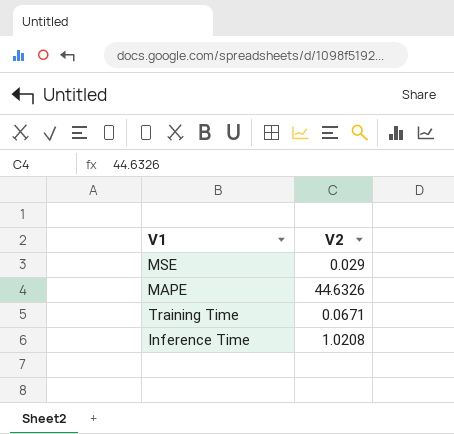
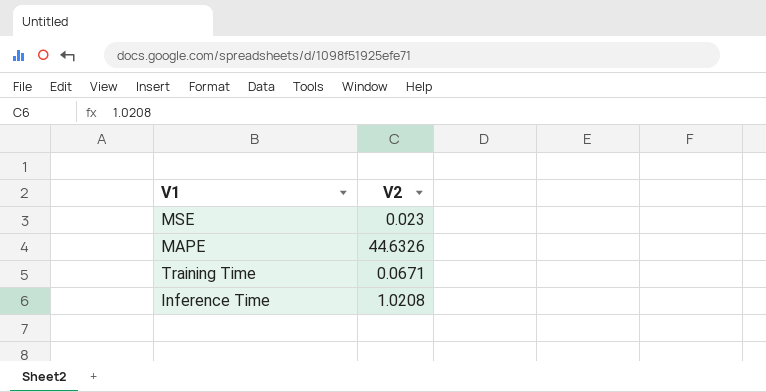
MSE | V2: 0.029 -> 0.023

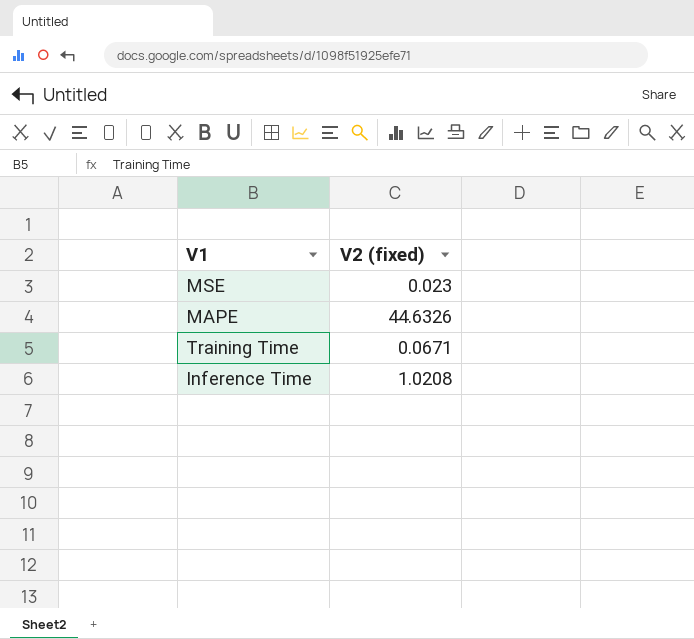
column name: V2 -> V2 (fixed)

